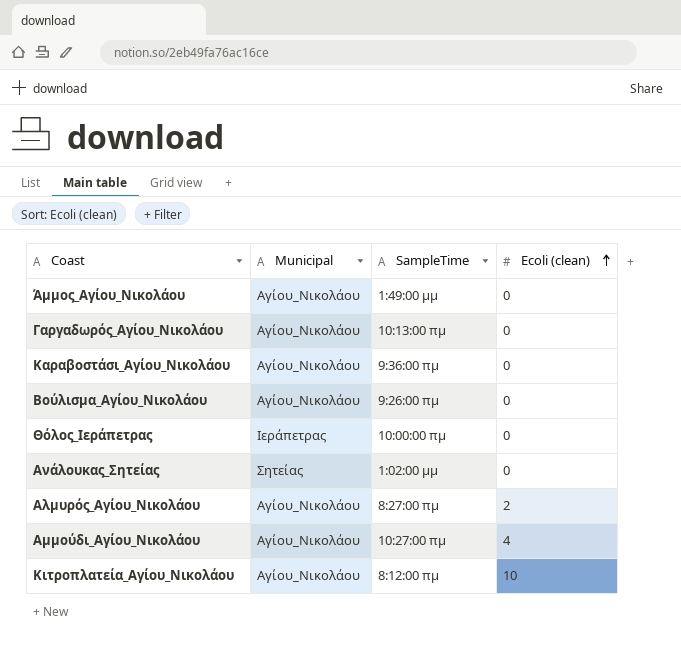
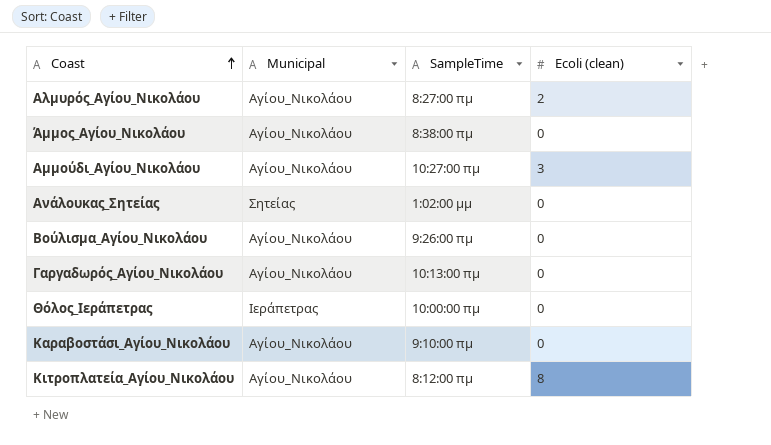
row order: Ecoli (clean) ascending -> Coast ascending
Άμμος_Αγίου_Νικολάου | SampleTime: 1:49:00 μμ -> 8:38:00 πμ
Αμμούδι_Αγίου_Νικολάου | Ecoli (clean): 4 -> 3
Καραβοστάσι_Αγίου_Νικολάου | SampleTime: 9:36:00 πμ -> 9:10:00 πμ
Κιτροπλατεία_Αγίου_Νικολάου | Ecoli (clean): 10 -> 8

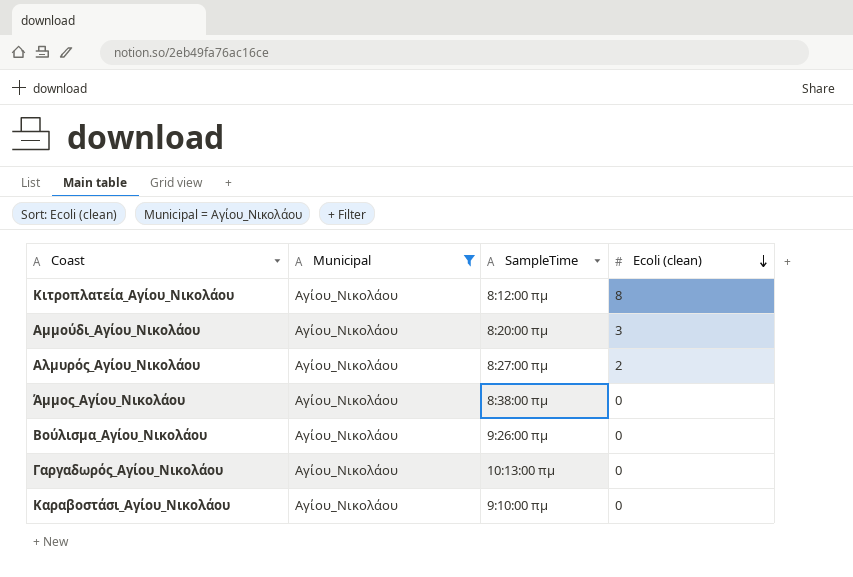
filter: none -> Municipal = Αγίου_Νικολάου
row order: Coast ascending -> Ecoli (clean) descending
Αμμούδι_Αγίου_Νικολάου | SampleTime: 10:27:00 πμ -> 8:20:00 πμ

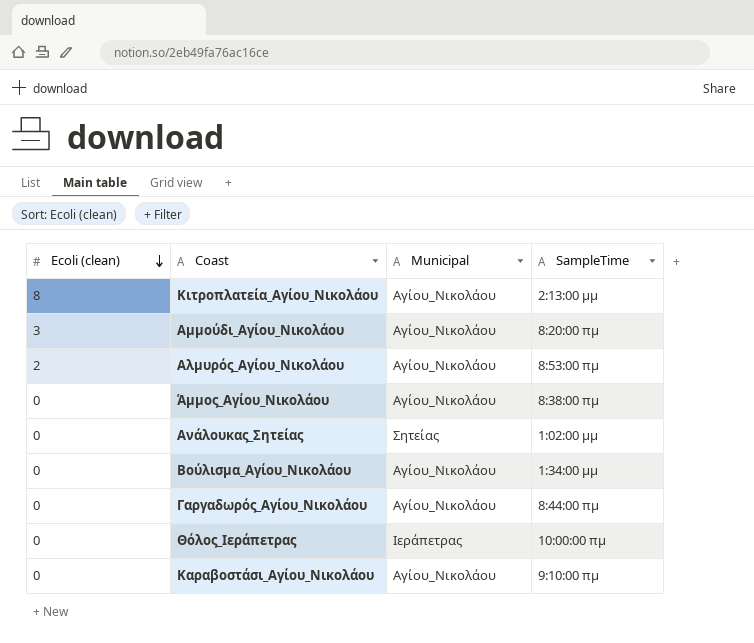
filter: Municipal = Αγίου_Νικολάου -> none
column Ecoli (clean) | position: 4 -> 1
Κιτροπλατεία_Αγίου_Νικολάου | SampleTime: 8:12:00 πμ -> 2:13:00 μμ
Αλμυρός_Αγίου_Νικολάου | SampleTime: 8:27:00 πμ -> 8:53:00 πμ
Βούλισμα_Αγίου_Νικολάου | SampleTime: 9:26:00 πμ -> 1:34:00 μμ
Γαργαδωρός_Αγίου_Νικολάου | SampleTime: 10:13:00 πμ -> 8:44:00 πμ

